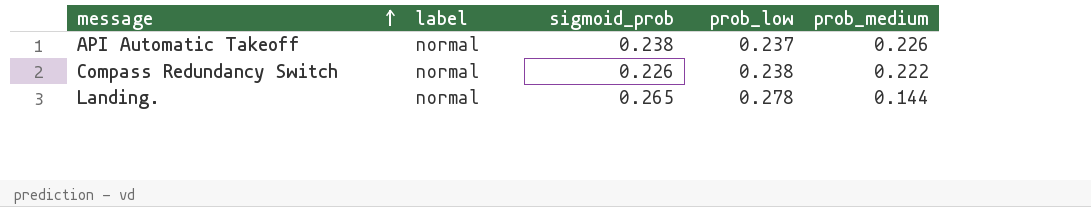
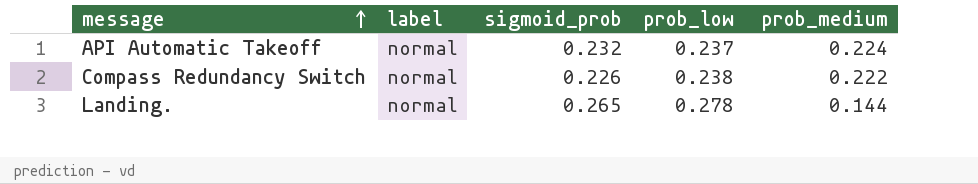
API Automatic Takeoff | sigmoid_prob: 0.238 -> 0.232
API Automatic Takeoff | prob_medium: 0.226 -> 0.224

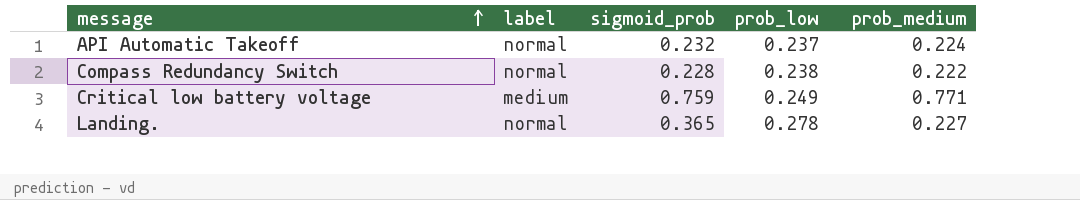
Compass Redundancy Switch | sigmoid_prob: 0.226 -> 0.228
row Critical low battery voltage: none -> medium | 0.759 | 0.249 | 0.771
Landing. | sigmoid_prob: 0.265 -> 0.365
Landing. | prob_medium: 0.144 -> 0.227

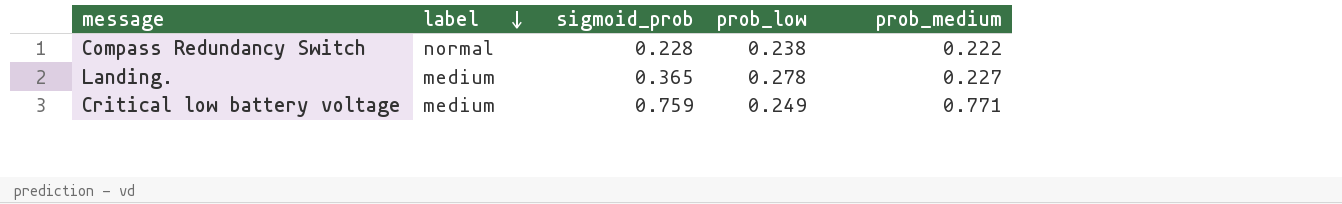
row order: message ascending -> label descending
row API Automatic Takeoff: normal | 0.232 | 0.237 | 0.224 -> none
Landing. | label: normal -> medium

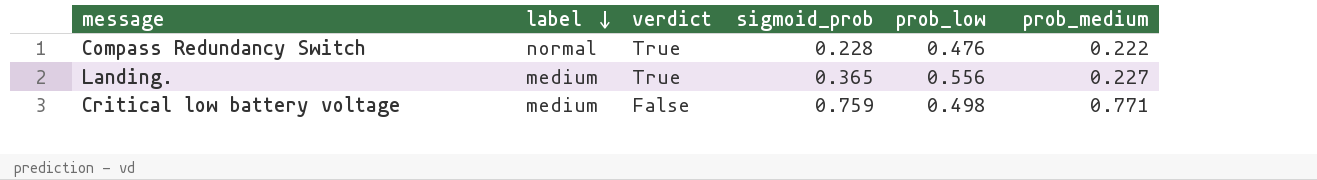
column verdict | position: none -> 3
Compass Redundancy Switch | prob_low: 0.238 -> 0.476
Landing. | prob_low: 0.278 -> 0.556
Critical low battery voltage | prob_low: 0.249 -> 0.498

